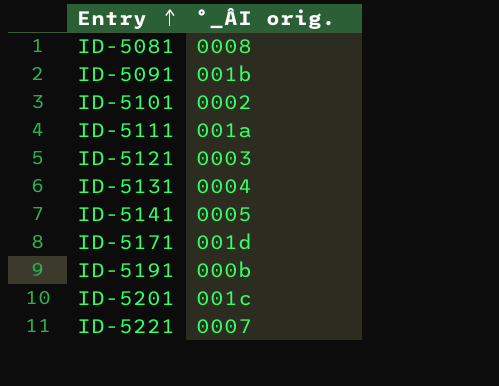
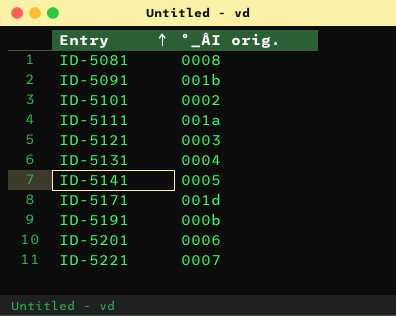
ID-5201 | °_ÂI orig.: 001c -> 0006

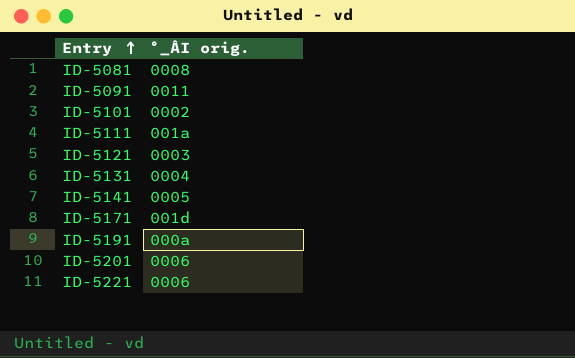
ID-5091 | °_ÂI orig.: 001b -> 0011
ID-5191 | °_ÂI orig.: 000b -> 000a
ID-5221 | °_ÂI orig.: 0007 -> 0006

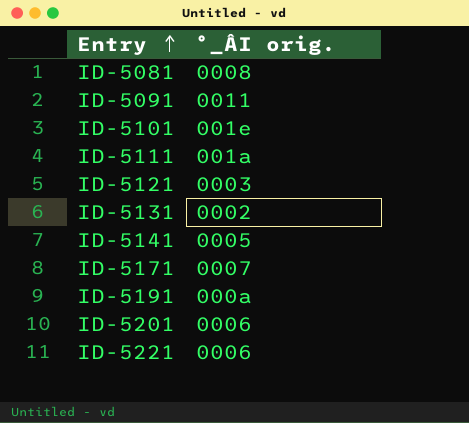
ID-5101 | °_ÂI orig.: 0002 -> 001e
ID-5131 | °_ÂI orig.: 0004 -> 0002
ID-5171 | °_ÂI orig.: 001d -> 0007

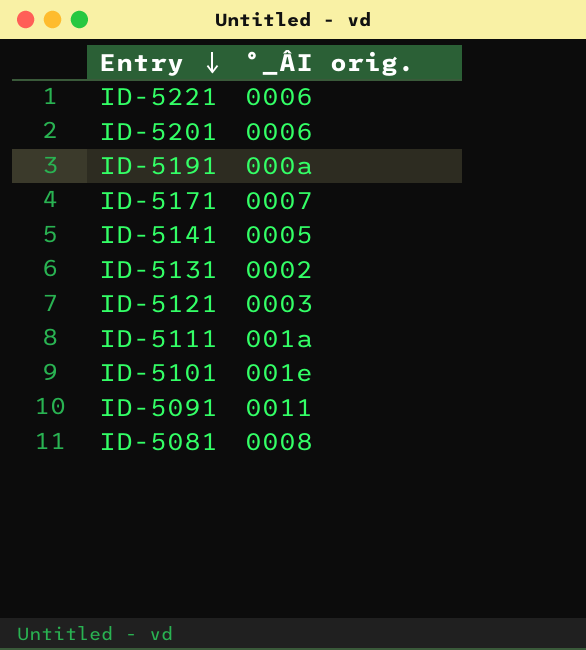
row order: Entry ascending -> Entry descending

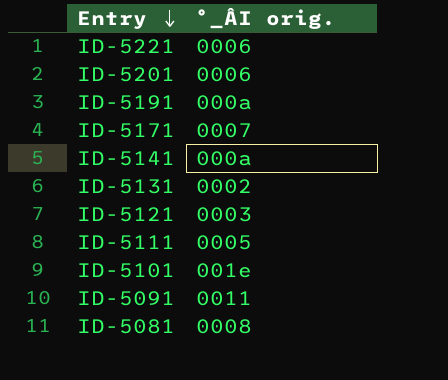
ID-5141 | °_ÂI orig.: 0005 -> 000a
ID-5111 | °_ÂI orig.: 001a -> 0005

